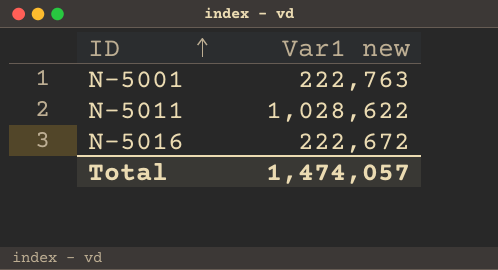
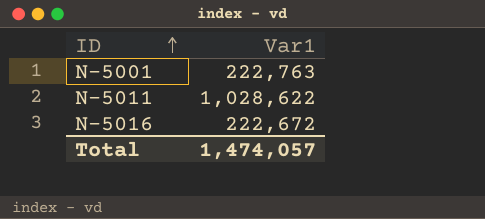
column name: Var1 new -> Var1

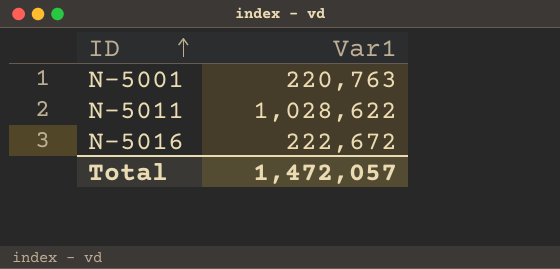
N-5001 | Var1: 222,763 -> 220,763
Total | Var1: 1,474,057 -> 1,472,057

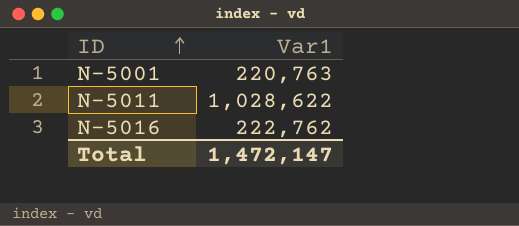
N-5016 | Var1: 222,672 -> 222,762
Total | Var1: 1,472,057 -> 1,472,147

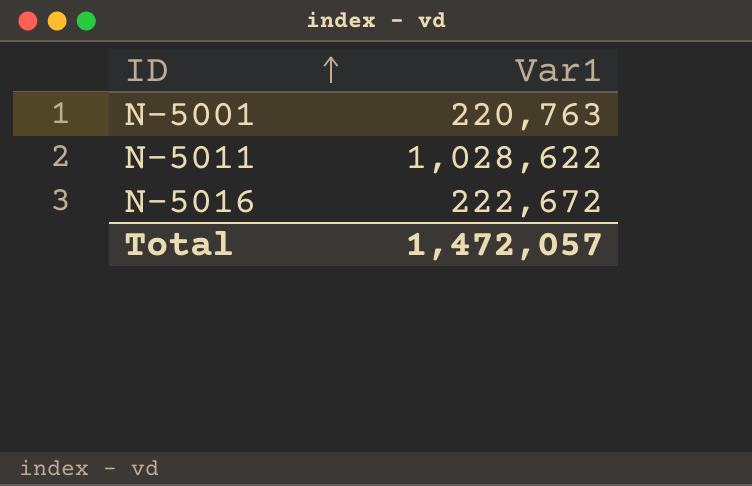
N-5016 | Var1: 222,762 -> 222,672
Total | Var1: 1,472,147 -> 1,472,057

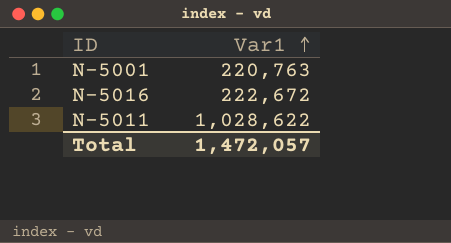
row order: ID ascending -> Var1 ascending

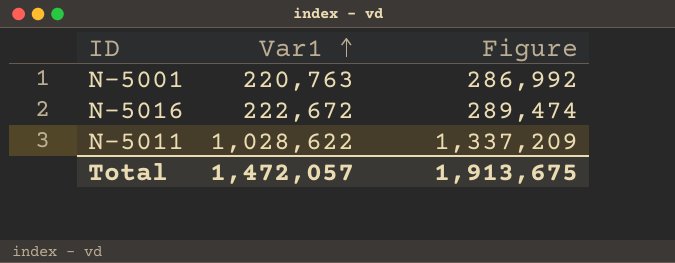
column Figure | formula: none -> [Var1] * 1.3

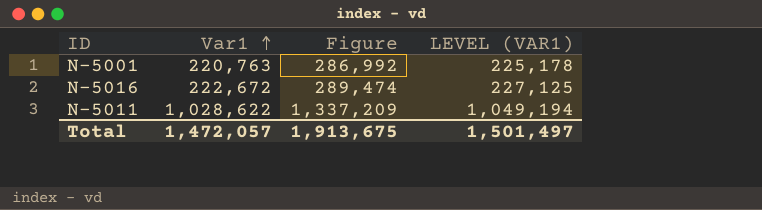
column LEVEL (VAR1) | formula: none -> [Var1] * 1.02

